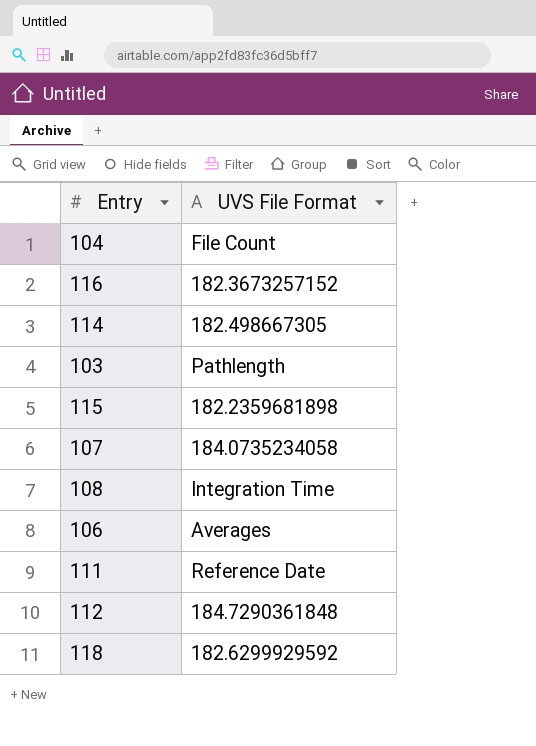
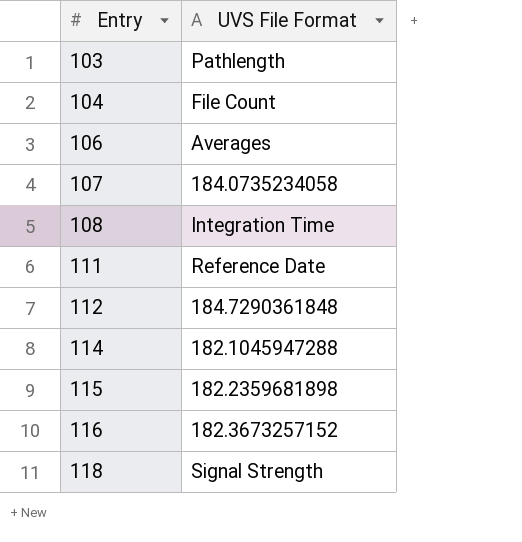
row order: none -> Entry ascending
114 | UVS File Format: 182.498667305 -> 182.1045947288
118 | UVS File Format: 182.6299929592 -> Signal Strength

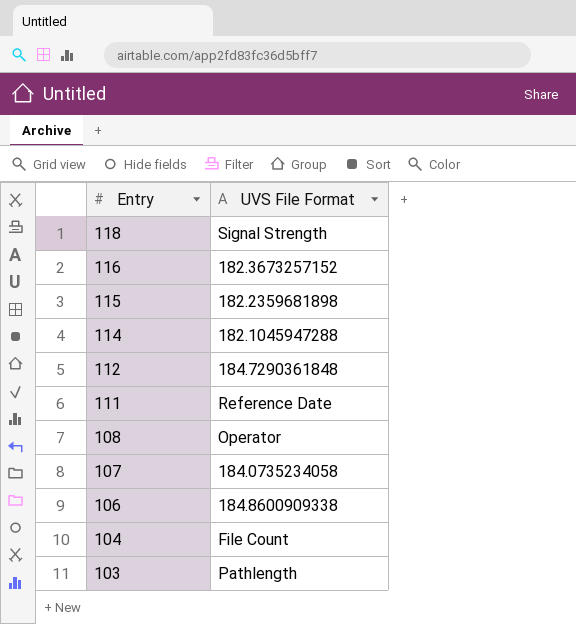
row order: Entry ascending -> Entry descending
108 | UVS File Format: Integration Time -> Operator
106 | UVS File Format: Averages -> 184.8600909338

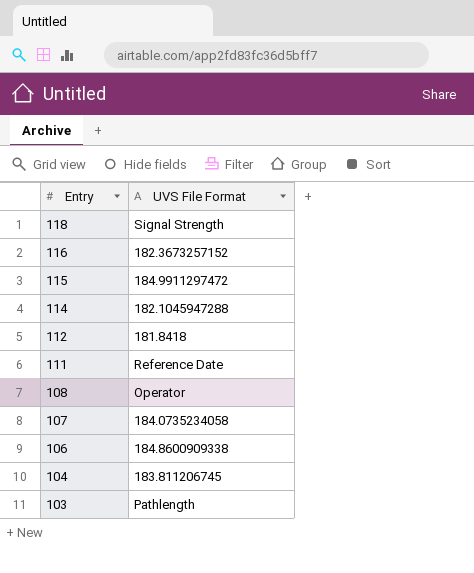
115 | UVS File Format: 182.2359681898 -> 184.9911297472
112 | UVS File Format: 184.7290361848 -> 181.8418
104 | UVS File Format: File Count -> 183.811206745

